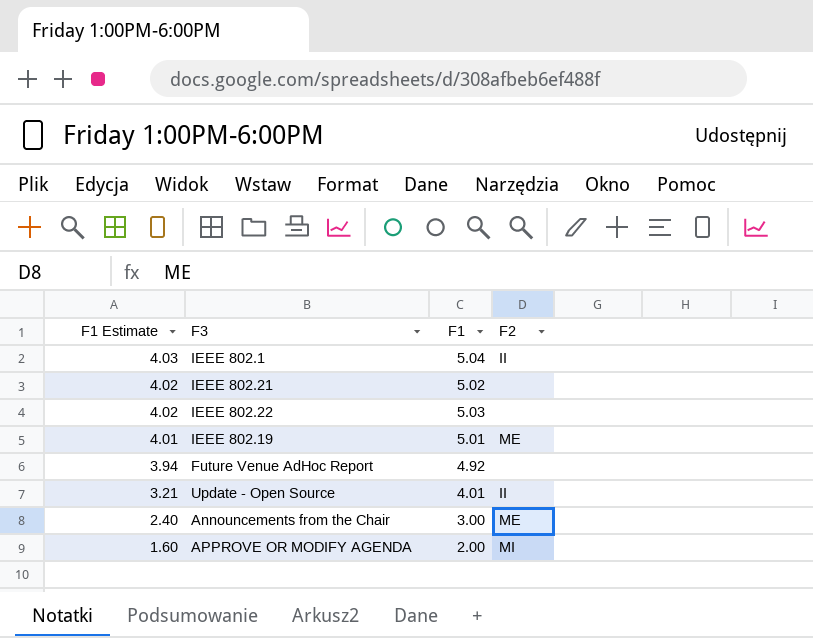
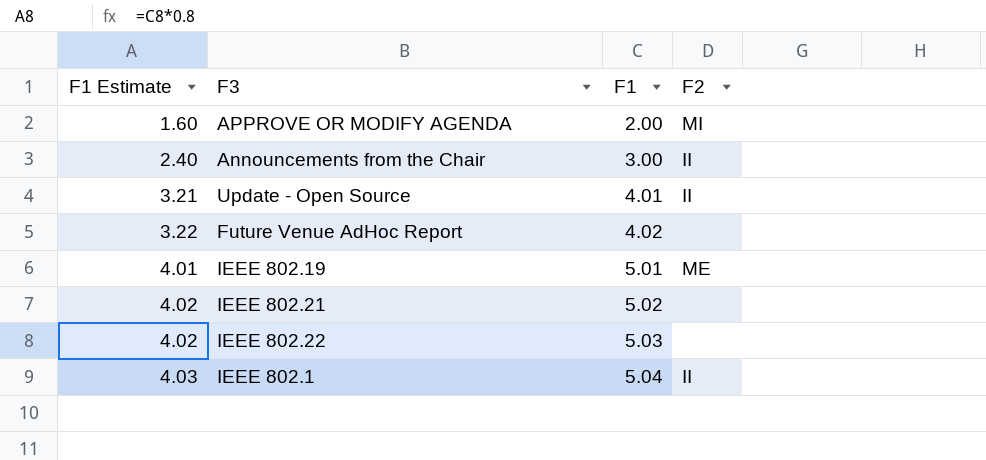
row order: F1 Estimate descending -> F1 Estimate ascending
Announcements from the Chair | F2: ME -> II
Future Venue AdHoc Report | F1 Estimate: 3.94 -> 3.22
Future Venue AdHoc Report | F1: 4.92 -> 4.02

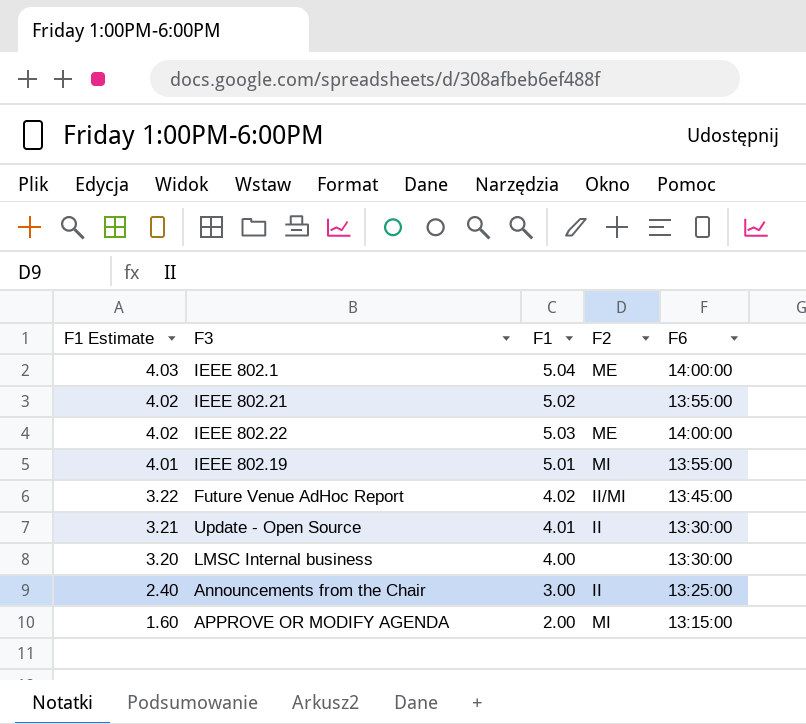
row order: F1 Estimate ascending -> F1 Estimate descending
column F6 | position: none -> 5
IEEE 802.1 | F2: II -> ME
IEEE 802.22 | F2: none -> ME
IEEE 802.19 | F2: ME -> MI
Future Venue AdHoc Report | F2: none -> II/MI
row LMSC Internal business: none -> 3.20 | 4.00 | none | 13:30:00

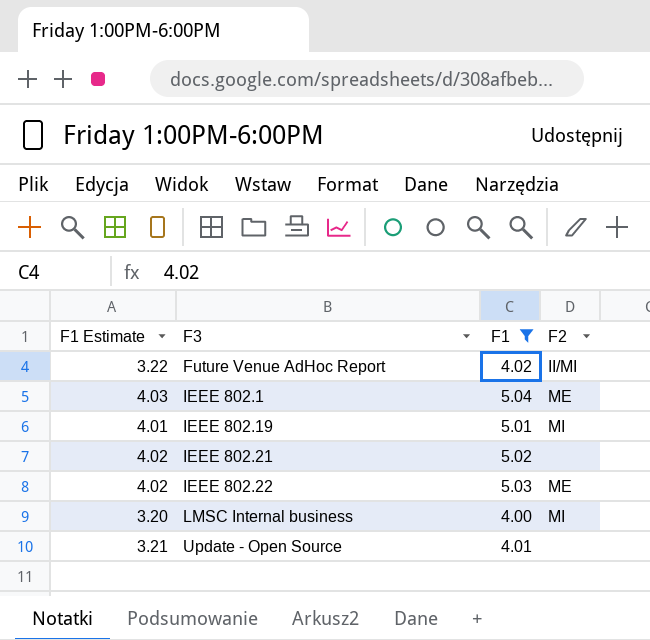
filter: none -> F1 >= 4.00
row order: F1 Estimate descending -> F3 ascending
column F6 | position: 5 -> none
LMSC Internal business | F2: none -> MI
Update - Open Source | F2: II -> none

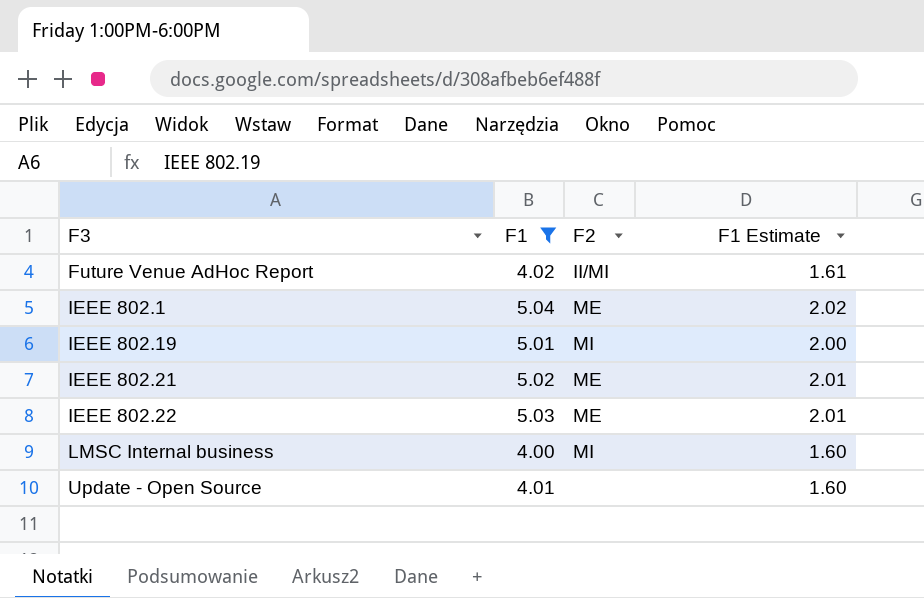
column F1 Estimate | formula: [F1] * 0.8 -> [F1] * 0.4
column F1 Estimate | position: 1 -> 4
IEEE 802.21 | F2: none -> ME

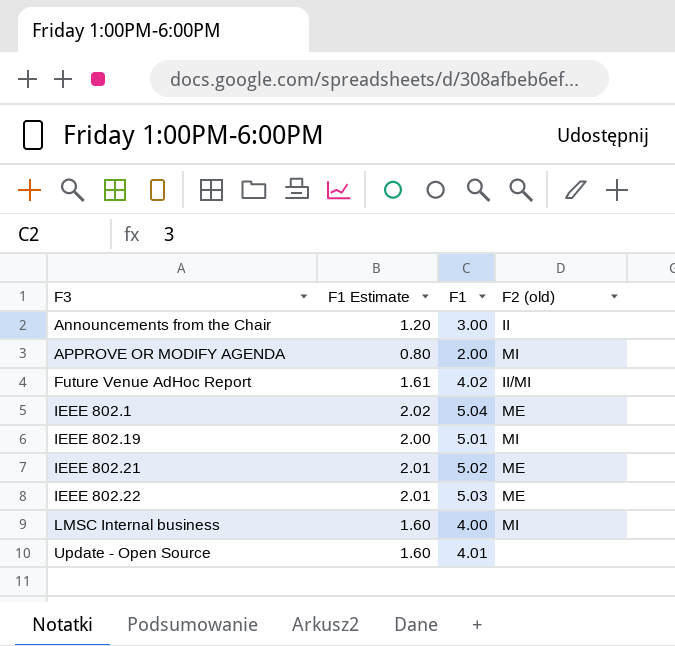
filter: F1 >= 4.00 -> none
column F1 Estimate | position: 4 -> 2
column name: F2 -> F2 (old)

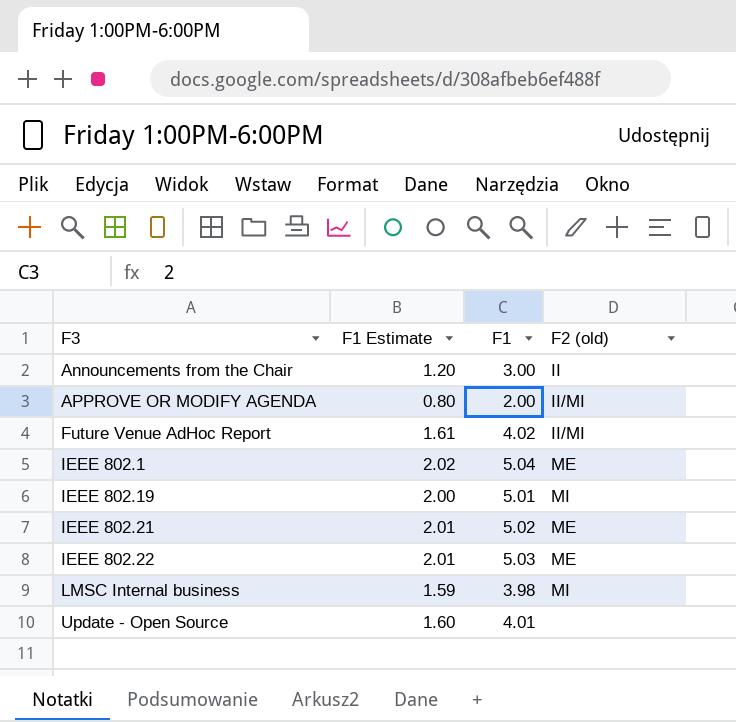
APPROVE OR MODIFY AGENDA | F2 (old): MI -> II/MI
LMSC Internal business | F1 Estimate: 1.60 -> 1.59
LMSC Internal business | F1: 4.00 -> 3.98

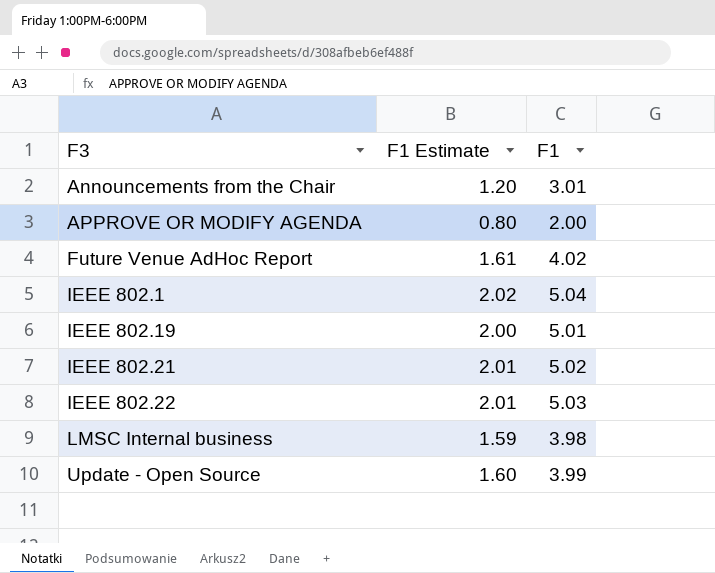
column F2 (old) | position: 4 -> none
Announcements from the Chair | F1: 3.00 -> 3.01
Update - Open Source | F1: 4.01 -> 3.99

